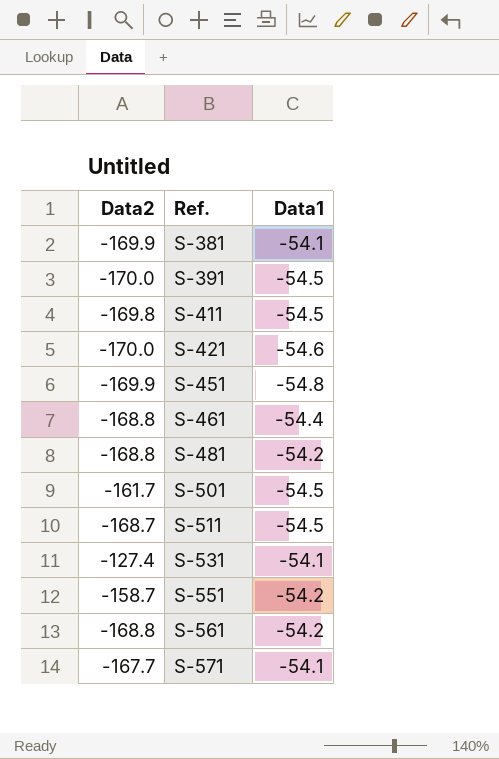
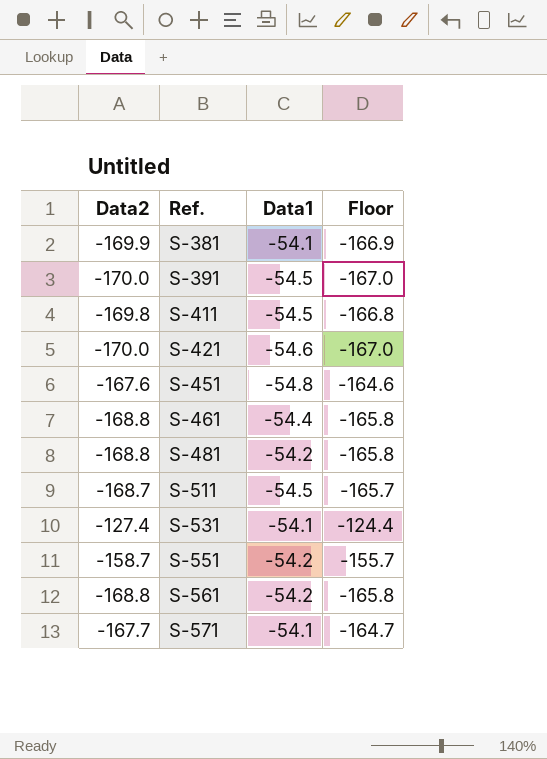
column Floor | formula: none -> [Data2] + 3
row S-501: -161.7 | -54.5 -> none
S-451 | Data2: -169.9 -> -167.6

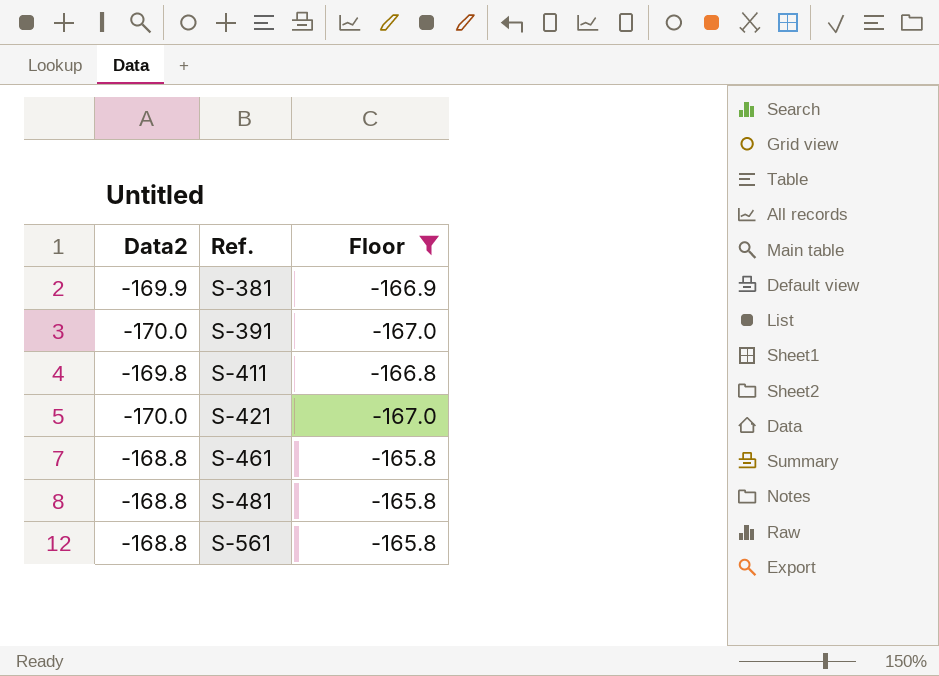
filter: none -> Floor <= -165.8
column Data1 | position: 3 -> none

